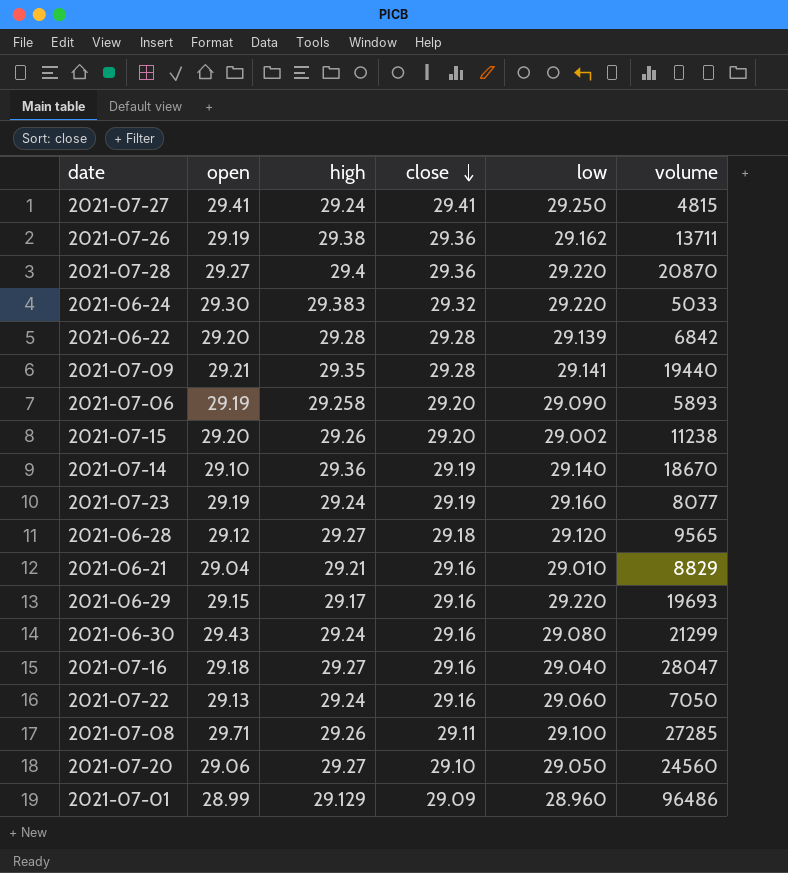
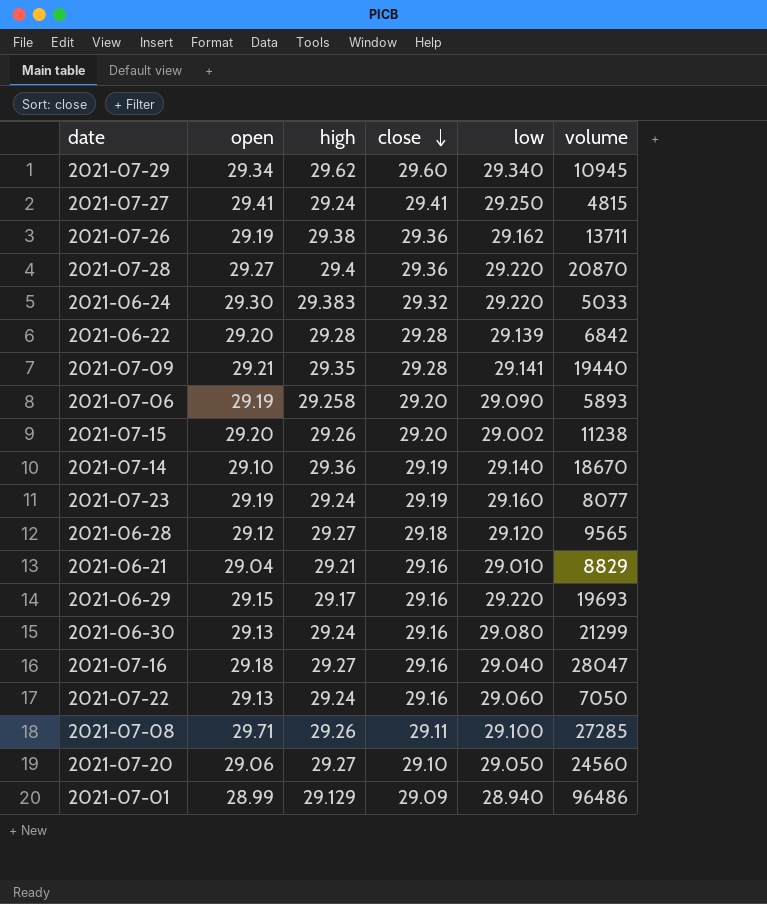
row 2021-07-29: none -> 29.34 | 29.62 | 29.60 | 29.340 | 10945
2021-06-30 | open: 29.43 -> 29.13
2021-07-01 | low: 28.960 -> 28.940

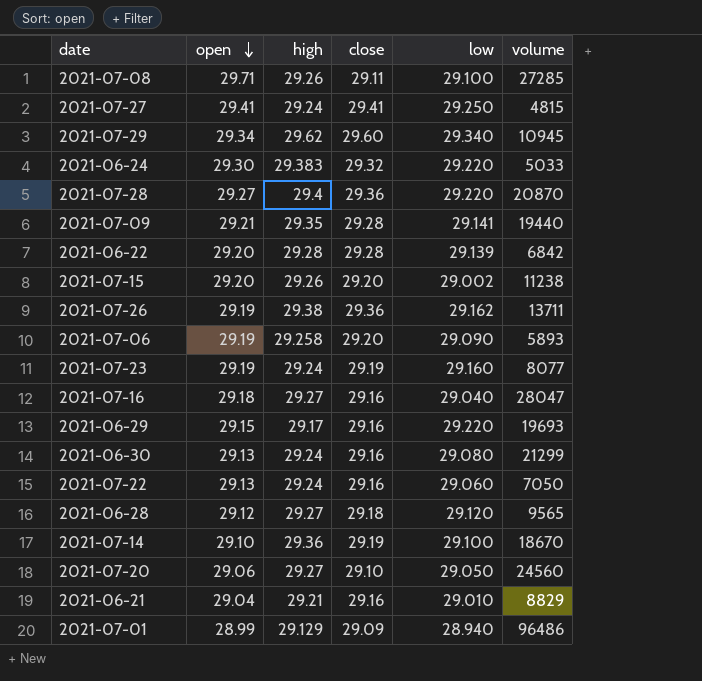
row order: close descending -> open descending
2021-07-14 | low: 29.140 -> 29.100

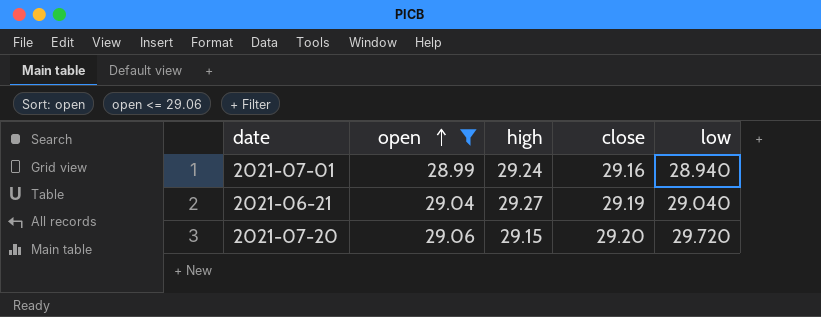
filter: none -> open <= 29.06
row order: open descending -> open ascending
column volume | position: 6 -> none
2021-07-01 | high: 29.129 -> 29.24
2021-07-01 | close: 29.09 -> 29.16
2021-06-21 | high: 29.21 -> 29.27
2021-06-21 | close: 29.16 -> 29.19
2021-06-21 | low: 29.010 -> 29.040
2021-07-20 | high: 29.27 -> 29.15
2021-07-20 | close: 29.10 -> 29.20
2021-07-20 | low: 29.050 -> 29.720

